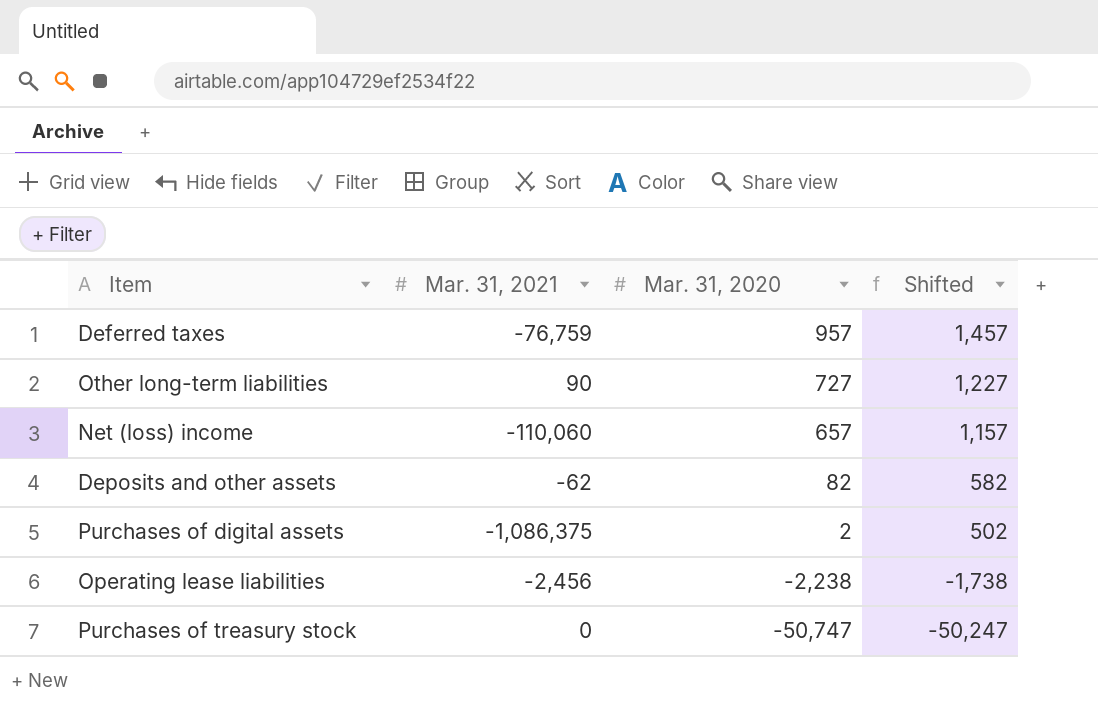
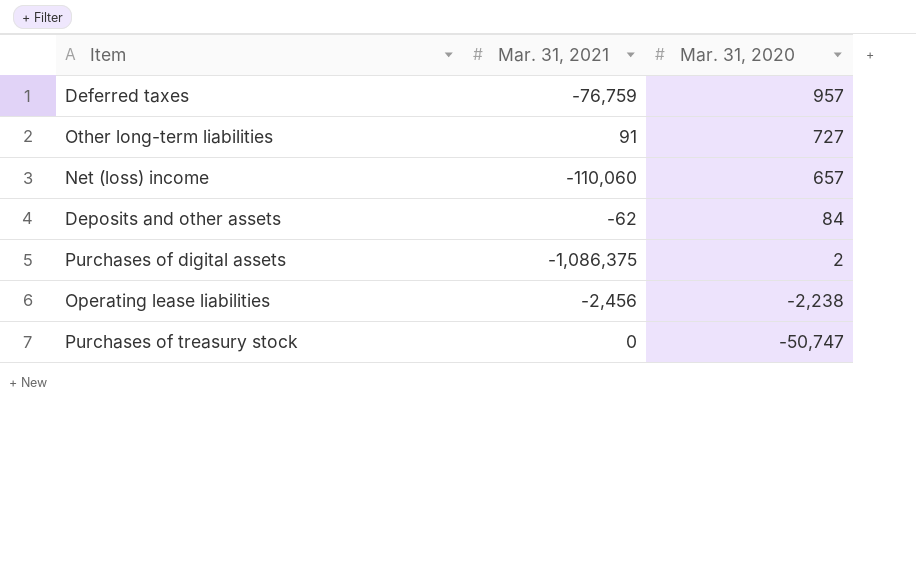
column Shifted | formula: [Mar. 31, 2020] + 500 -> none
Other long-term liabilities | Mar. 31, 2021: 90 -> 91
Deposits and other assets | Mar. 31, 2020: 82 -> 84

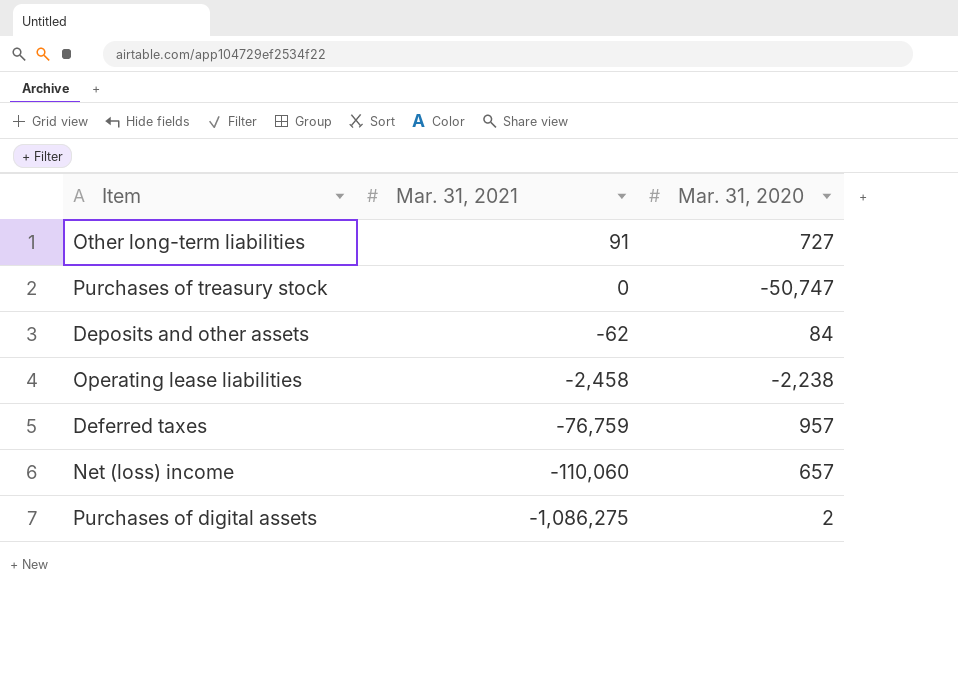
row order: Mar. 31, 2020 descending -> Mar. 31, 2021 descending
Operating lease liabilities | Mar. 31, 2021: -2,456 -> -2,458
Purchases of digital assets | Mar. 31, 2021: -1,086,375 -> -1,086,275

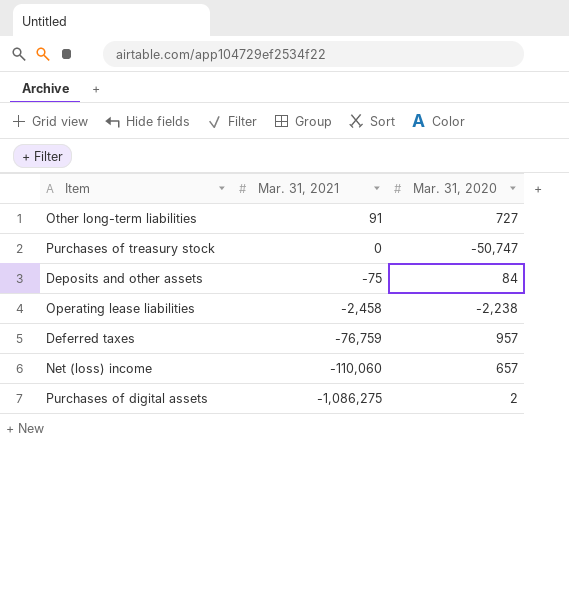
Deposits and other assets | Mar. 31, 2021: -62 -> -75

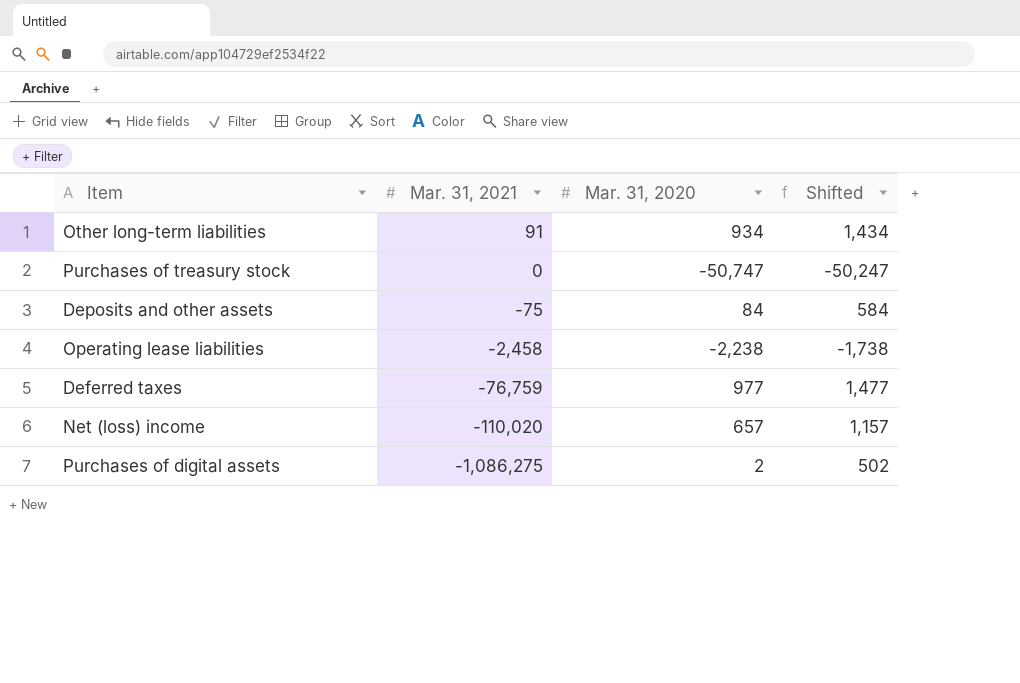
column Shifted | formula: none -> [Mar. 31, 2020] + 500
Other long-term liabilities | Mar. 31, 2020: 727 -> 934
Deferred taxes | Mar. 31, 2020: 957 -> 977
Net (loss) income | Mar. 31, 2021: -110,060 -> -110,020

